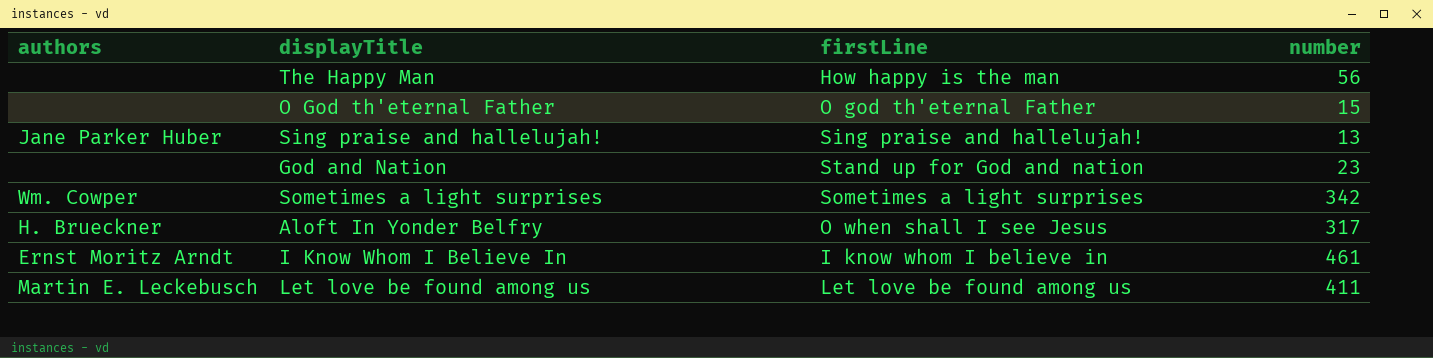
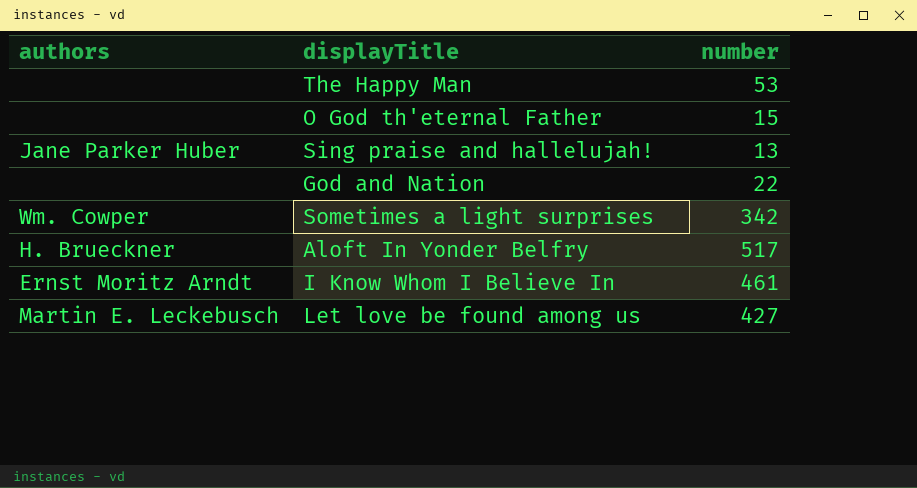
column firstLine | position: 3 -> none
The Happy Man | number: 56 -> 53
God and Nation | number: 23 -> 22
Aloft In Yonder Belfry | number: 317 -> 517
Let love be found among us | number: 411 -> 427

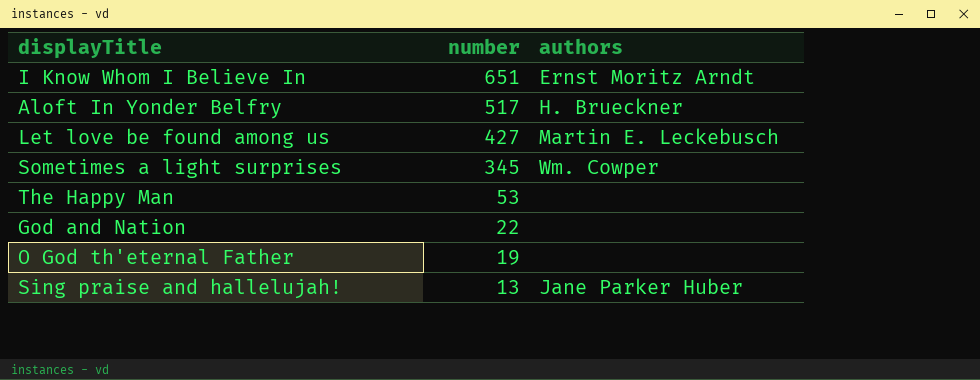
row order: none -> number descending
column authors | position: 1 -> 3
I Know Whom I Believe In | number: 461 -> 651
Sometimes a light surprises | number: 342 -> 345
O God th'eternal Father | number: 15 -> 19

